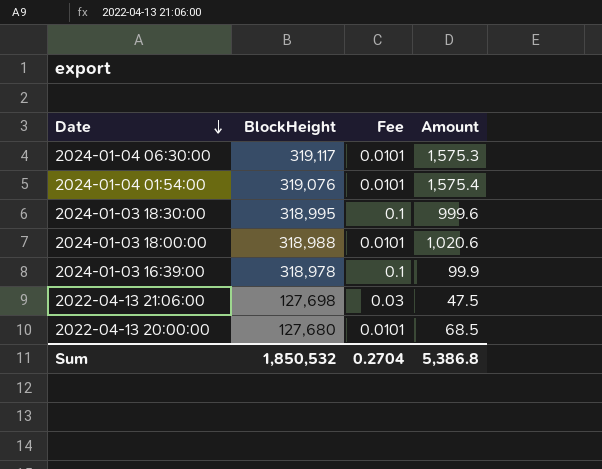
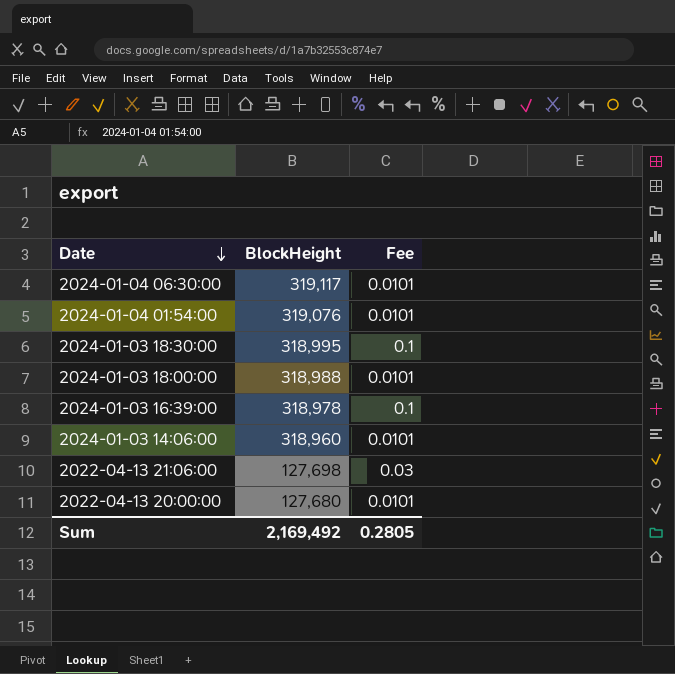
column Amount | position: 4 -> none
row 2024-01-03 14:06:00: none -> 318,960 | 0.0101
Sum | BlockHeight: 1,850,532 -> 2,169,492
Sum | Fee: 0.2704 -> 0.2805

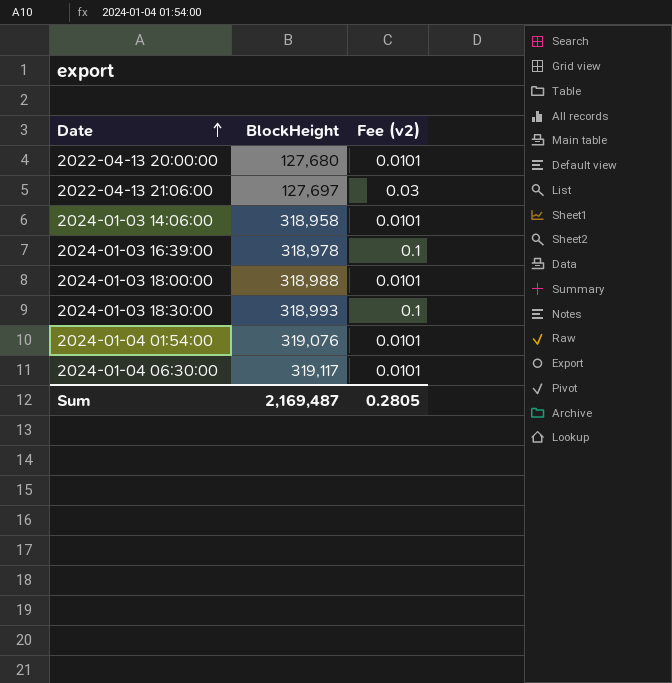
row order: Date descending -> Date ascending
column name: Fee -> Fee (v2)
2022-04-13 21:06:00 | BlockHeight: 127,698 -> 127,697
2024-01-03 14:06:00 | BlockHeight: 318,960 -> 318,958
2024-01-03 18:30:00 | BlockHeight: 318,995 -> 318,993
Sum | BlockHeight: 2,169,492 -> 2,169,487

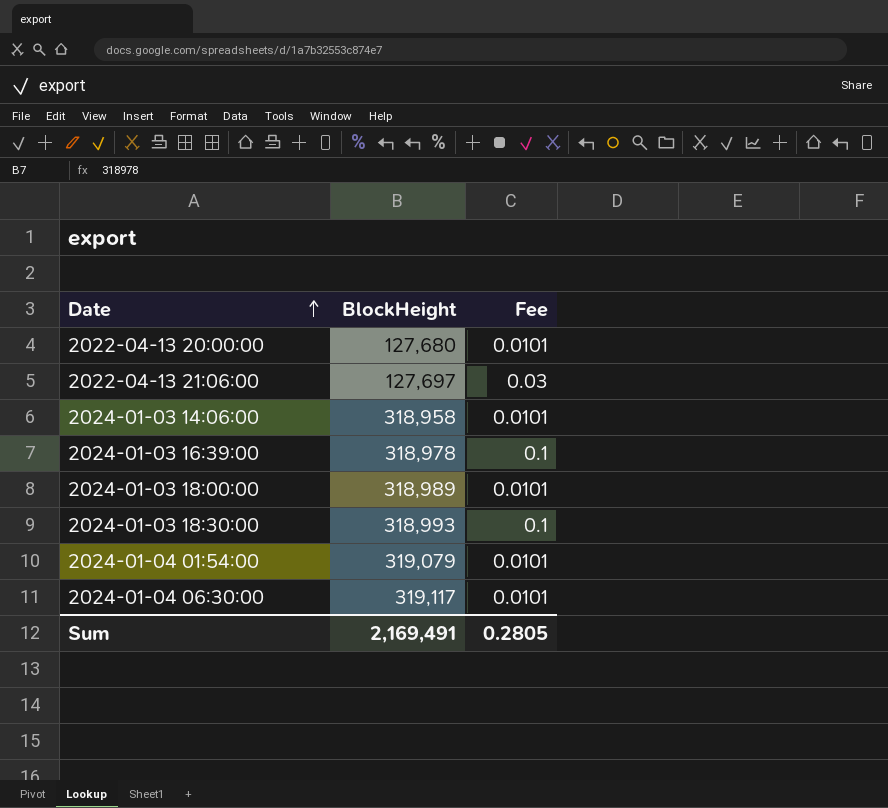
column name: Fee (v2) -> Fee
2024-01-03 18:00:00 | BlockHeight: 318,988 -> 318,989
2024-01-04 01:54:00 | BlockHeight: 319,076 -> 319,079
Sum | BlockHeight: 2,169,487 -> 2,169,491

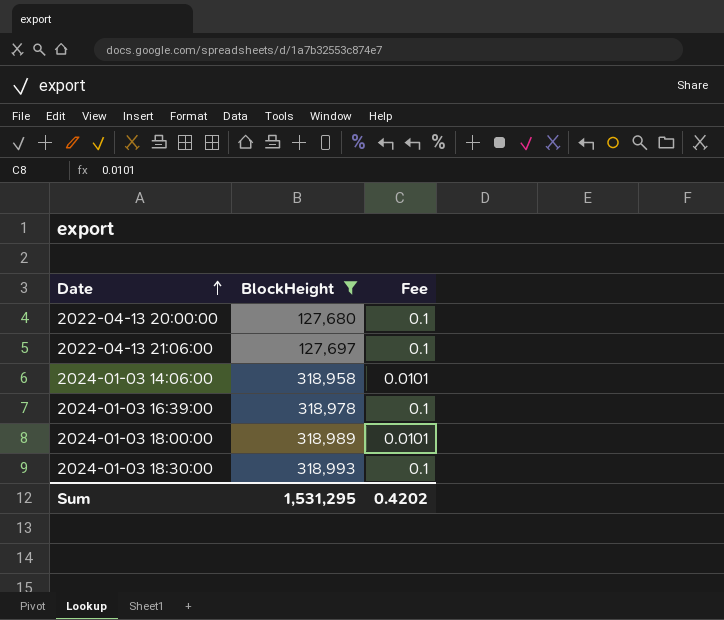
filter: none -> BlockHeight <= 318,993
2022-04-13 20:00:00 | Fee: 0.0101 -> 0.1
2022-04-13 21:06:00 | Fee: 0.03 -> 0.1
Sum | BlockHeight: 2,169,491 -> 1,531,295
Sum | Fee: 0.2805 -> 0.4202

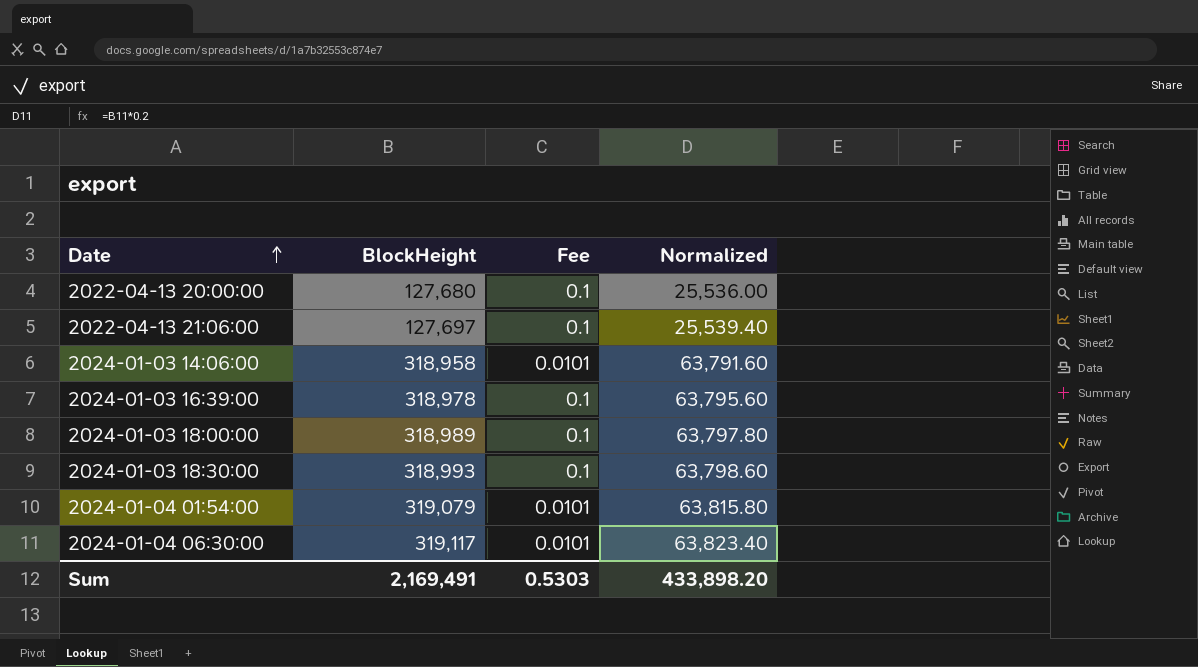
filter: BlockHeight <= 318,993 -> none
column Normalized | formula: none -> [BlockHeight] * 0.2
2024-01-03 18:00:00 | Fee: 0.0101 -> 0.1
Sum | BlockHeight: 1,531,295 -> 2,169,491
Sum | Fee: 0.4202 -> 0.5303

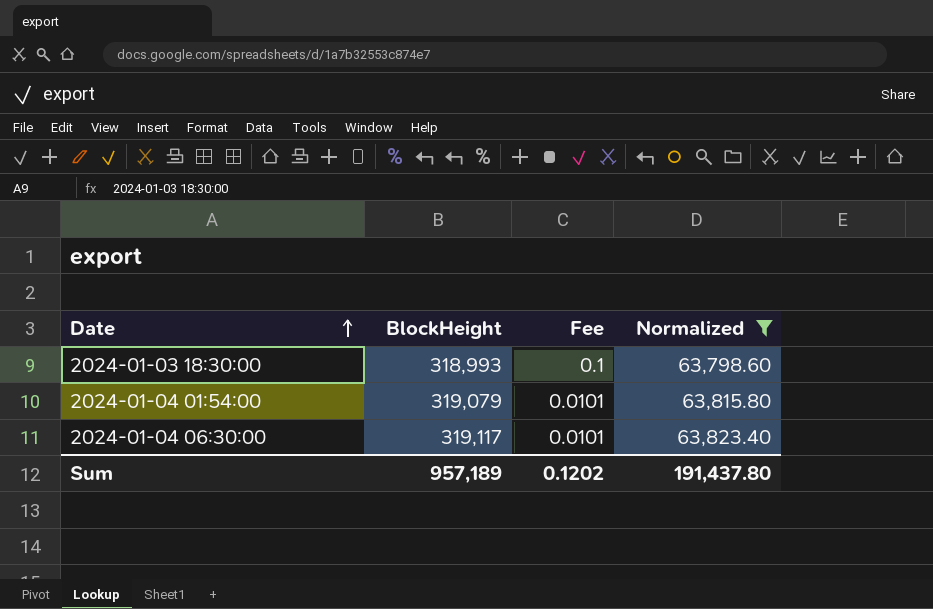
filter: none -> Normalized >= 63,798.60
Sum | BlockHeight: 2,169,491 -> 957,189
Sum | Fee: 0.5303 -> 0.1202
Sum | Normalized: 433,898.20 -> 191,437.80

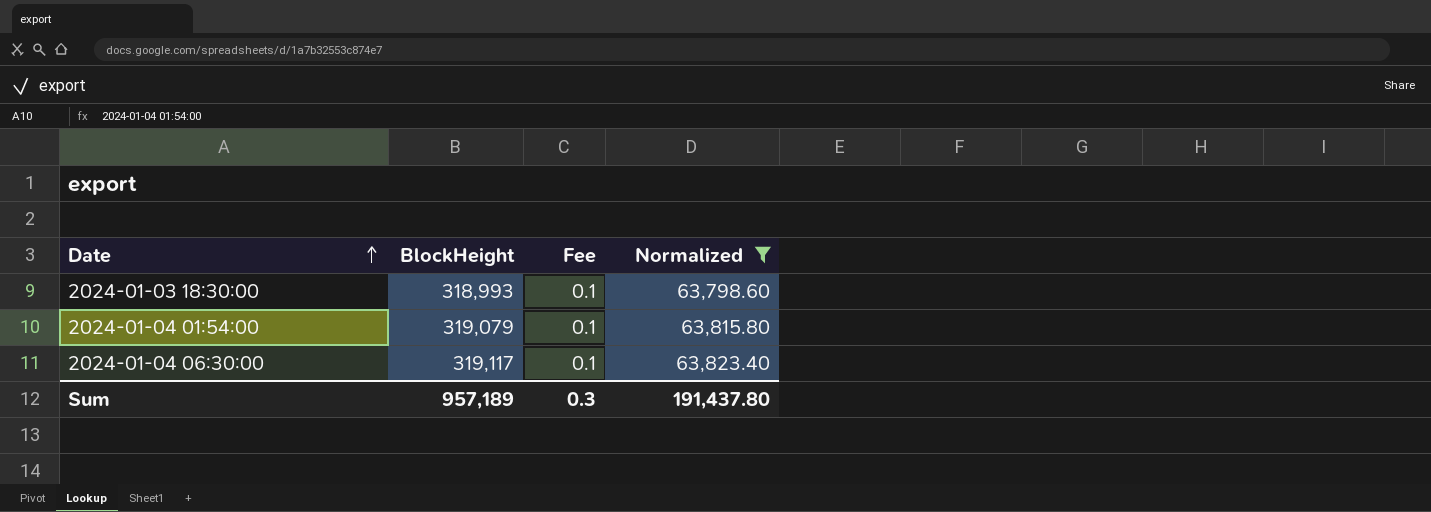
2024-01-04 01:54:00 | Fee: 0.0101 -> 0.1
2024-01-04 06:30:00 | Fee: 0.0101 -> 0.1
Sum | Fee: 0.1202 -> 0.3

